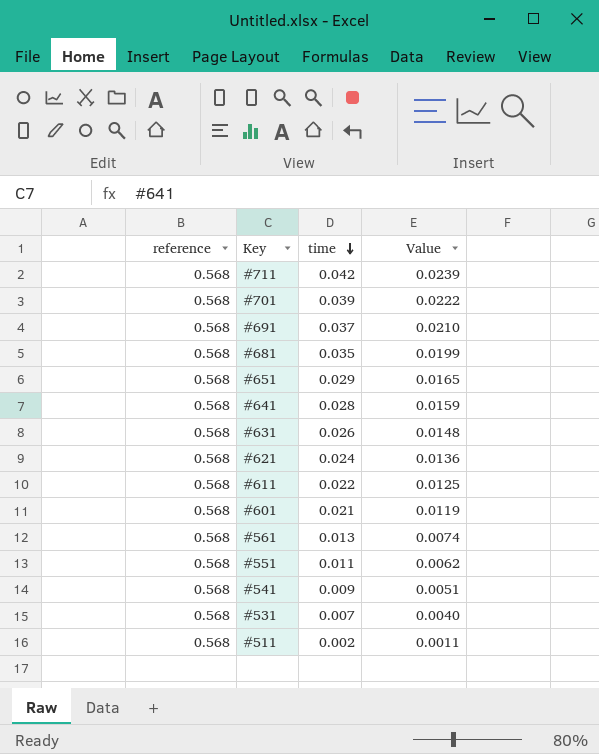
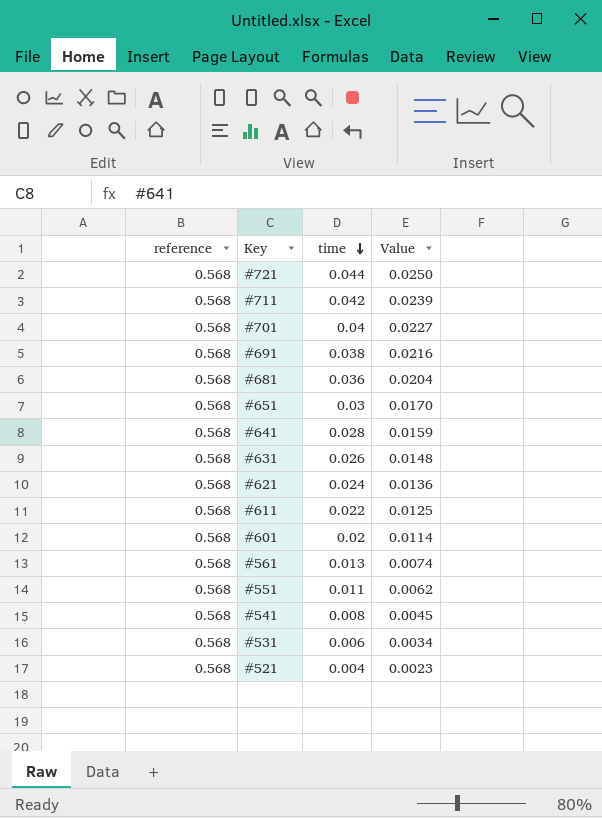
row #511: 0.568 | 0.002 | 0.0011 -> none
row #721: none -> 0.568 | 0.044 | 0.0250
#701 | time: 0.039 -> 0.04
#701 | Value: 0.0222 -> 0.0227
#691 | time: 0.037 -> 0.038
#691 | Value: 0.0210 -> 0.0216
#681 | time: 0.035 -> 0.036
#681 | Value: 0.0199 -> 0.0204
#651 | time: 0.029 -> 0.03
#651 | Value: 0.0165 -> 0.0170
#601 | time: 0.021 -> 0.02
#601 | Value: 0.0119 -> 0.0114
#541 | time: 0.009 -> 0.008
#541 | Value: 0.0051 -> 0.0045
#531 | time: 0.007 -> 0.006
#531 | Value: 0.0040 -> 0.0034
row #521: none -> 0.568 | 0.004 | 0.0023

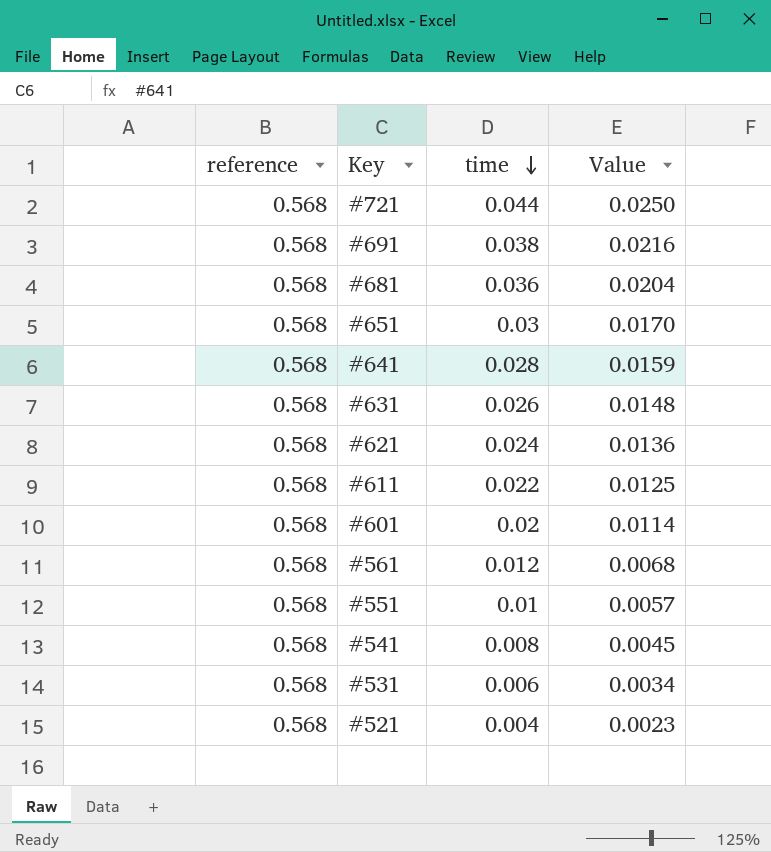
row #711: 0.568 | 0.042 | 0.0239 -> none
row #701: 0.568 | 0.04 | 0.0227 -> none
#561 | time: 0.013 -> 0.012
#561 | Value: 0.0074 -> 0.0068
#551 | time: 0.011 -> 0.01
#551 | Value: 0.0062 -> 0.0057

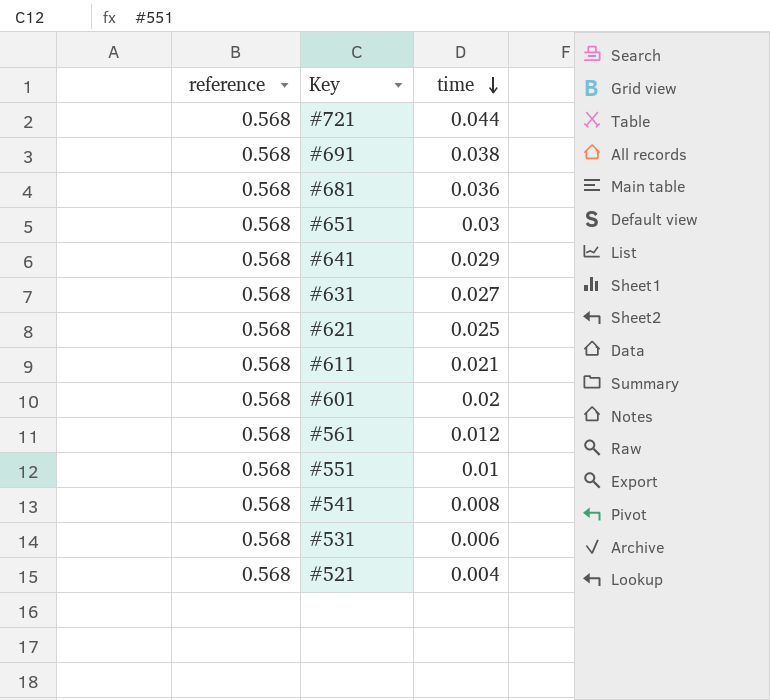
column Value | formula: [reference] * [time] -> none
#641 | time: 0.028 -> 0.029
#631 | time: 0.026 -> 0.027
#621 | time: 0.024 -> 0.025
#611 | time: 0.022 -> 0.021

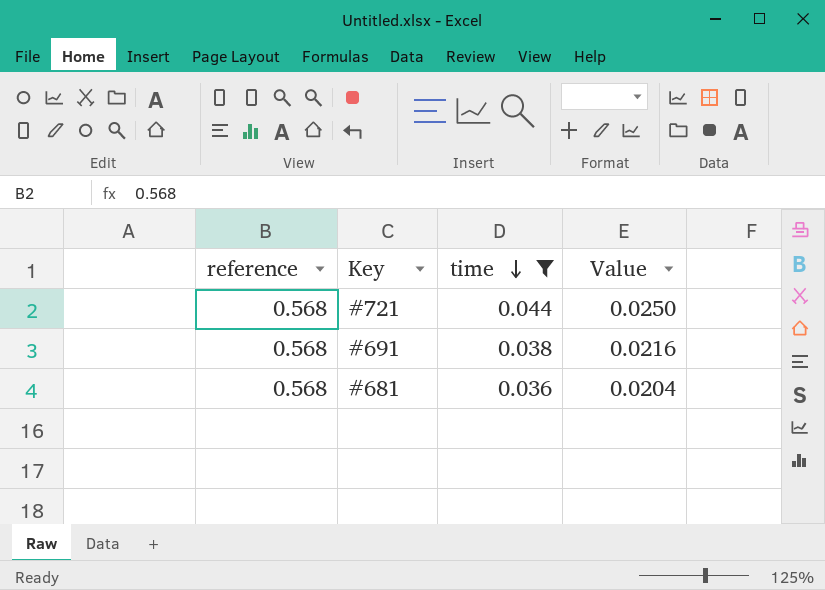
filter: none -> time >= 0.036
column Value | formula: none -> [reference] * [time]

